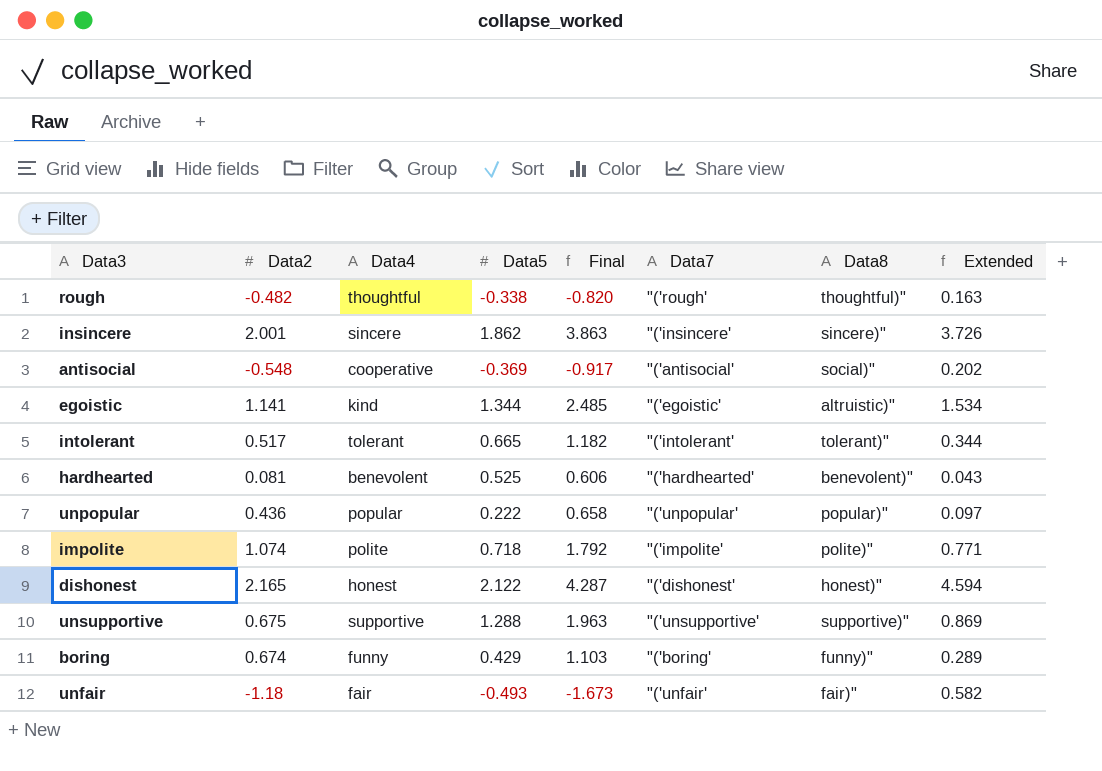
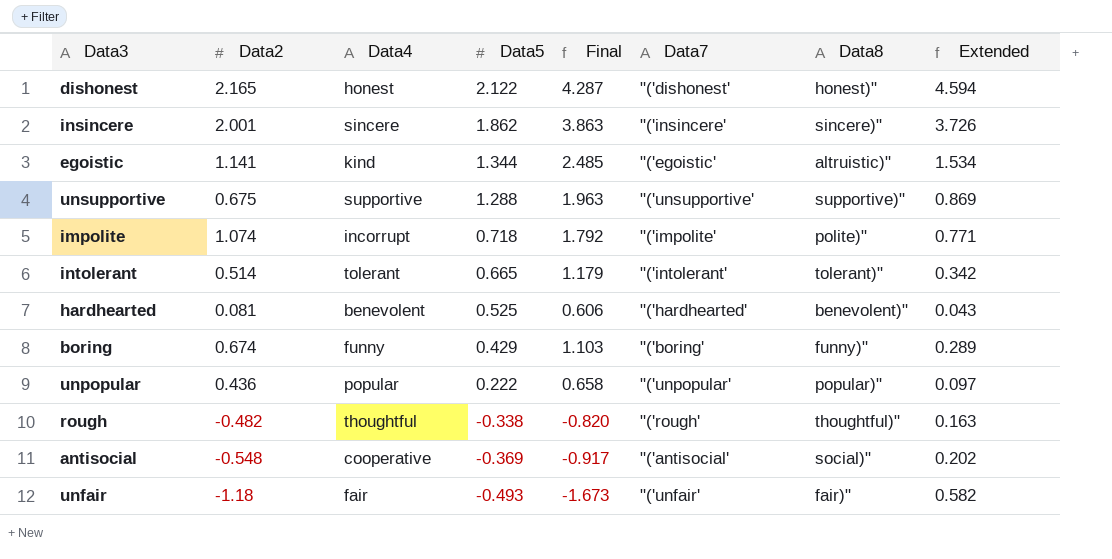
row order: none -> Data5 descending
impolite | Data4: polite -> incorrupt
intolerant | Data2: 0.517 -> 0.514
intolerant | Final: 1.182 -> 1.179
intolerant | Extended: 0.344 -> 0.342

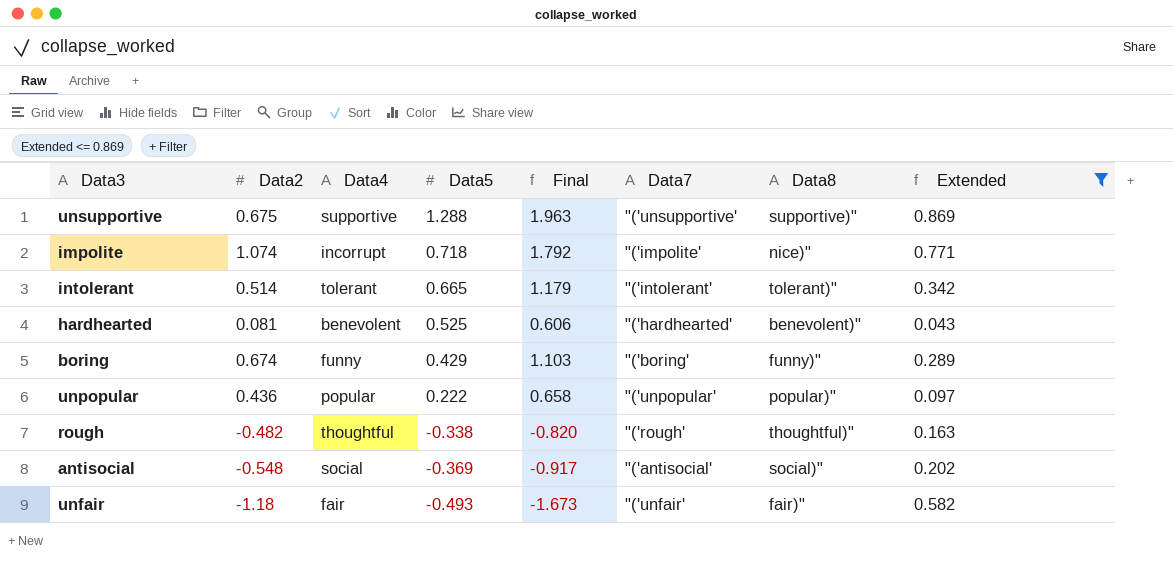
filter: none -> Extended <= 0.869
impolite | Data8: polite)" -> nice)"
antisocial | Data4: cooperative -> social

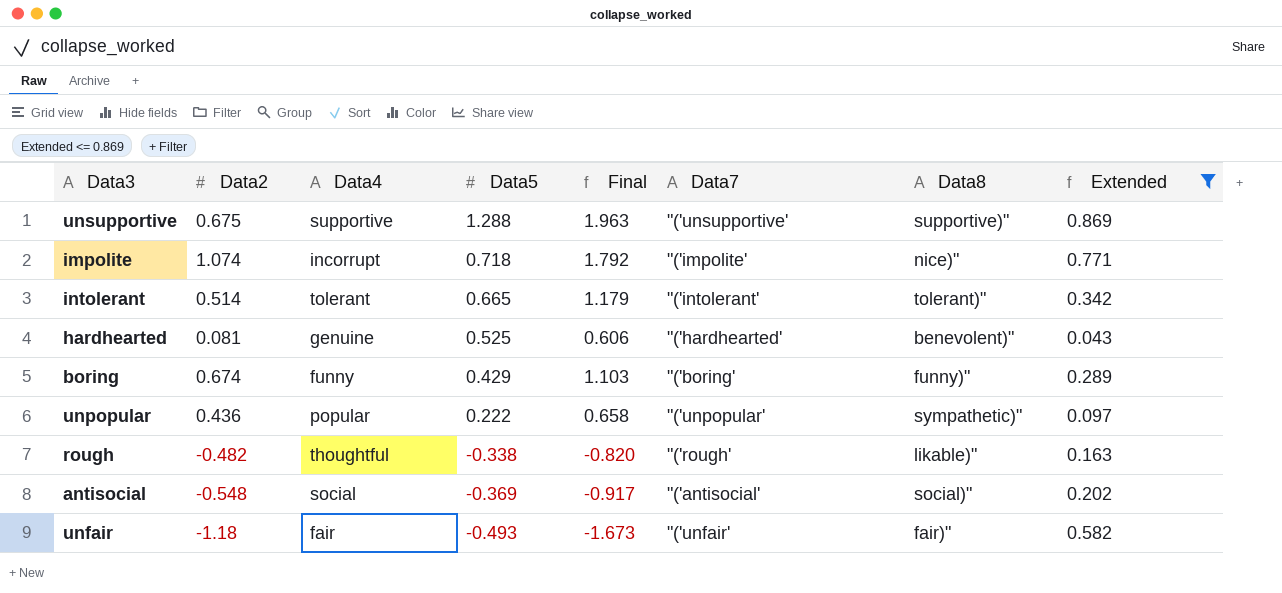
hardhearted | Data4: benevolent -> genuine
unpopular | Data8: popular)" -> sympathetic)"
rough | Data8: thoughtful)" -> likable)"

